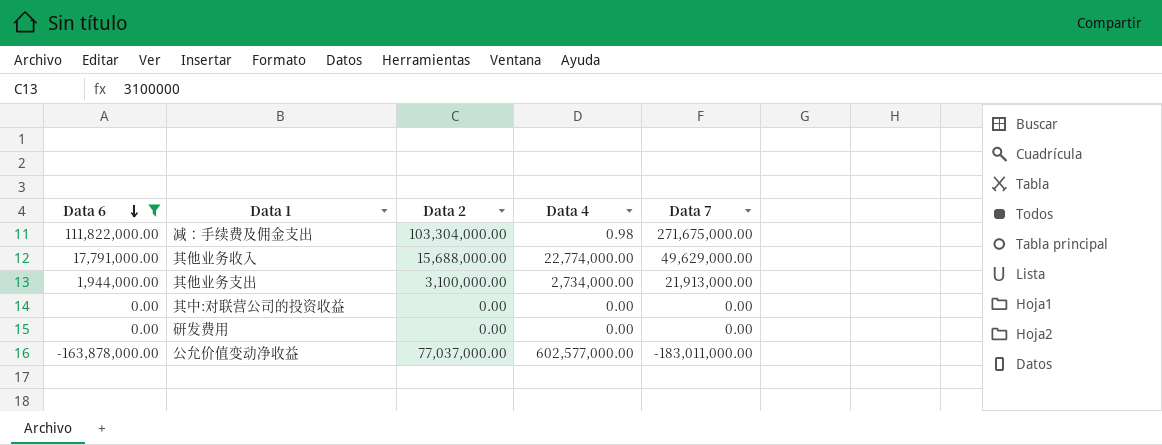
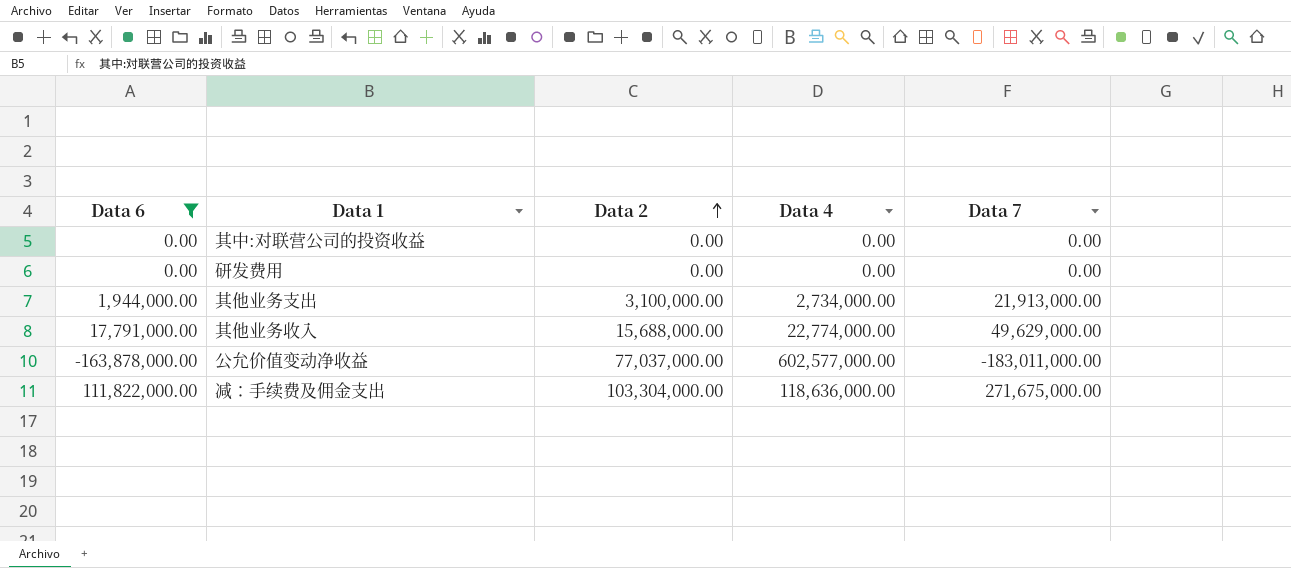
row order: Data 6 descending -> Data 2 ascending
减：手续费及佣金支出 | Data 4: 0.98 -> 118,636,000.00

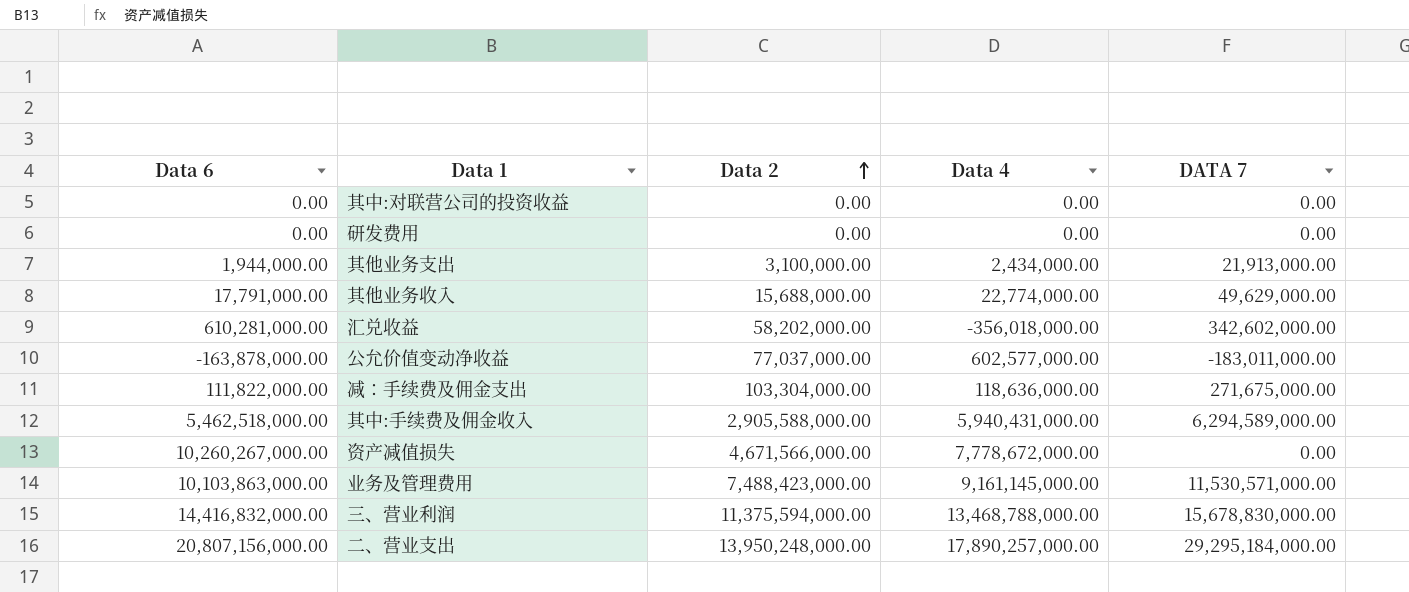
filter: Data 6 <= 111,822,000.00 -> none
column name: Data 7 -> DATA 7
其他业务支出 | Data 4: 2,734,000.00 -> 2,434,000.00

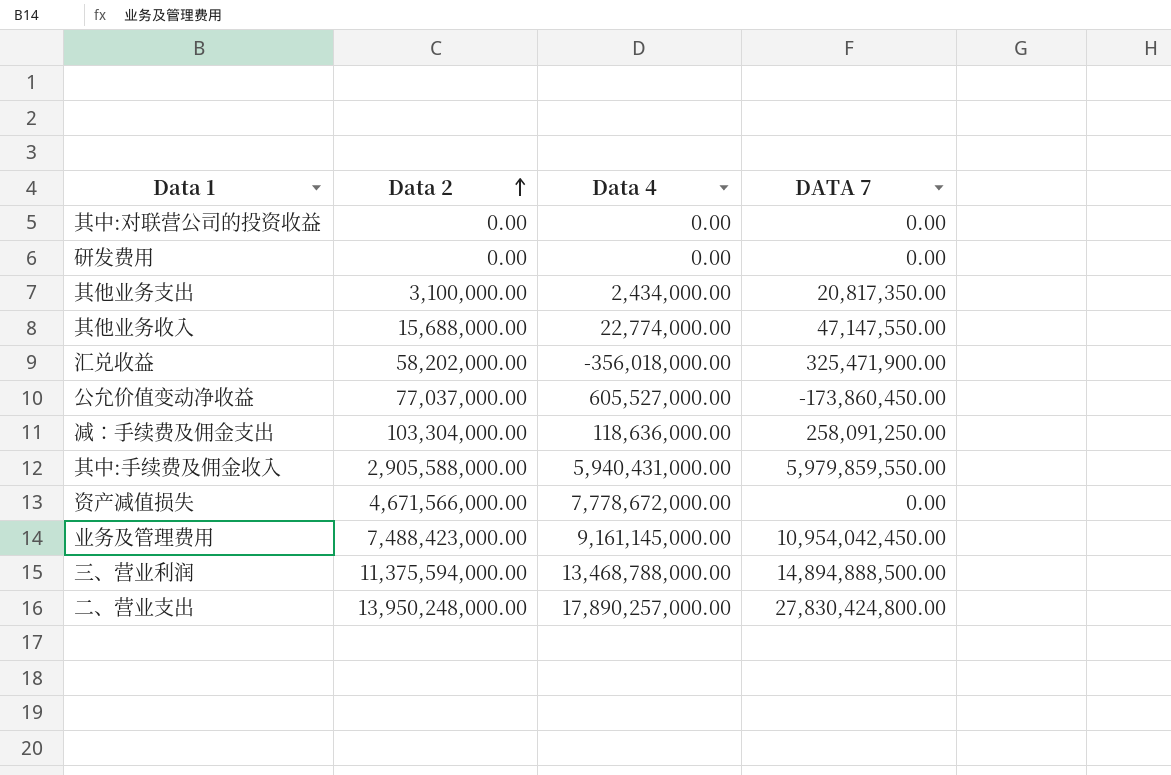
column Data 6 | position: 1 -> none
其他业务支出 | DATA 7: 21,913,000.00 -> 20,817,350.00
其他业务收入 | DATA 7: 49,629,000.00 -> 47,147,550.00
汇兑收益 | DATA 7: 342,602,000.00 -> 325,471,900.00
公允价值变动净收益 | Data 4: 602,577,000.00 -> 605,527,000.00
公允价值变动净收益 | DATA 7: -183,011,000.00 -> -173,860,450.00
减：手续费及佣金支出 | DATA 7: 271,675,000.00 -> 258,091,250.00
其中:手续费及佣金收入 | DATA 7: 6,294,589,000.00 -> 5,979,859,550.00
业务及管理费用 | DATA 7: 11,530,571,000.00 -> 10,954,042,450.00
三、营业利润 | DATA 7: 15,678,830,000.00 -> 14,894,888,500.00
二、营业支出 | DATA 7: 29,295,184,000.00 -> 27,830,424,800.00

